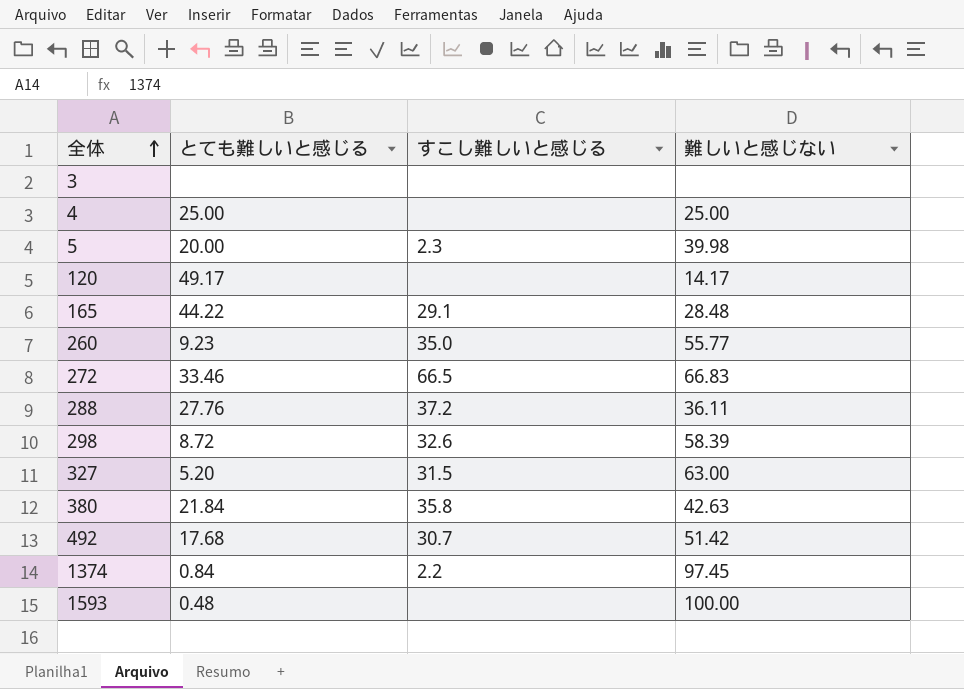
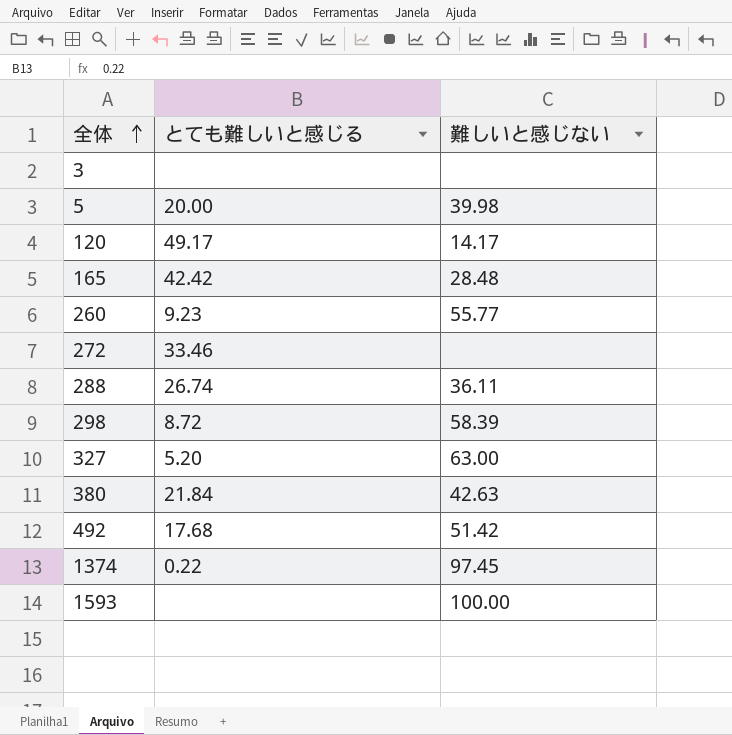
column すこし難しいと感じる | position: 3 -> none
row 4: 25.00 | none | 25.00 -> none
165 | とても難しいと感じる: 44.22 -> 42.42
272 | 難しいと感じない: 66.83 -> none
288 | とても難しいと感じる: 27.76 -> 26.74
1374 | とても難しいと感じる: 0.84 -> 0.22
1593 | とても難しいと感じる: 0.48 -> none

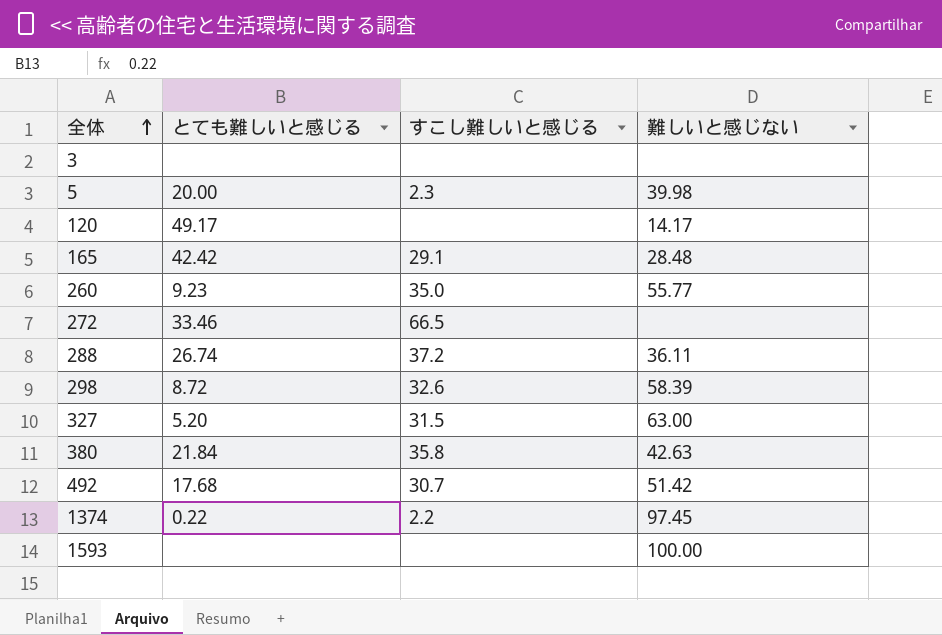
column すこし難しいと感じる | position: none -> 3

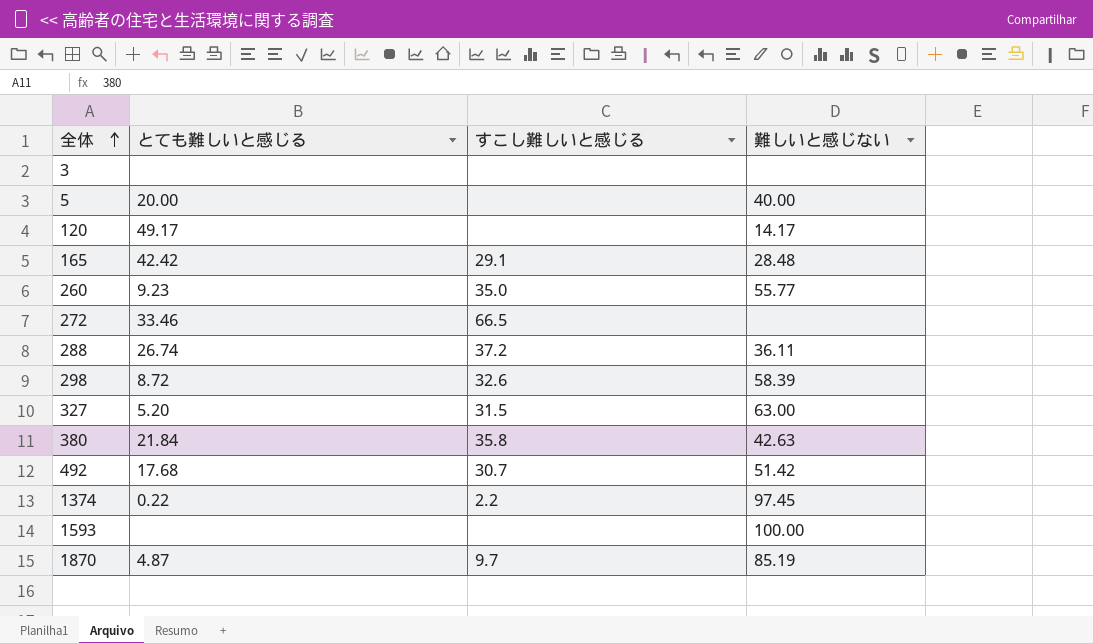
5 | すこし難しいと感じる: 2.3 -> none
5 | 難しいと感じない: 39.98 -> 40.00
row 1870: none -> 4.87 | 9.7 | 85.19

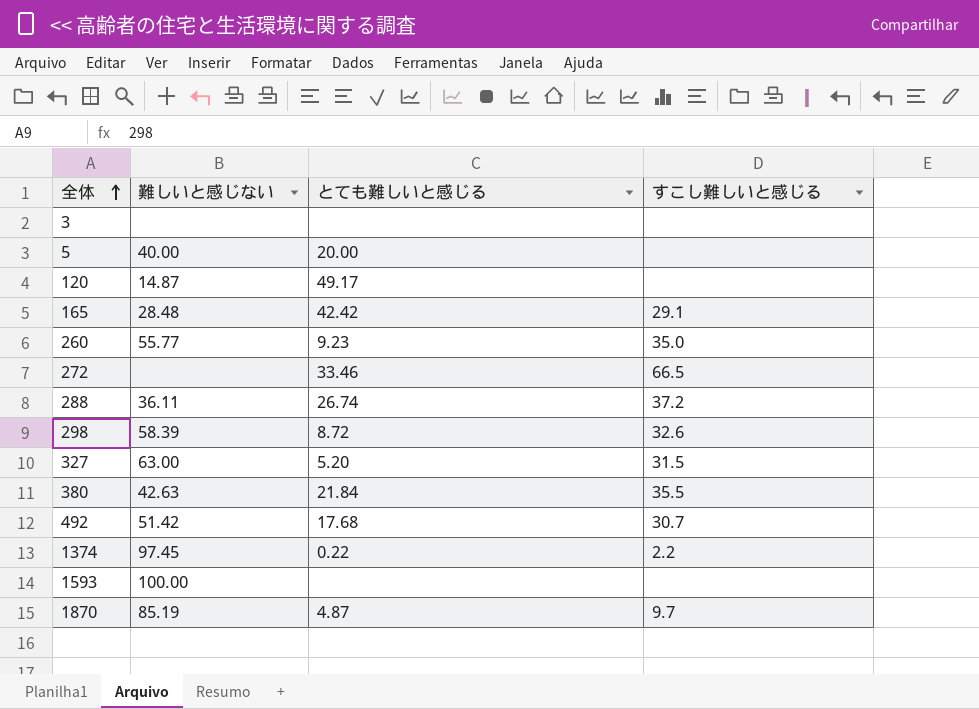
column 難しいと感じない | position: 4 -> 2
120 | 難しいと感じない: 14.17 -> 14.87
380 | すこし難しいと感じる: 35.8 -> 35.5

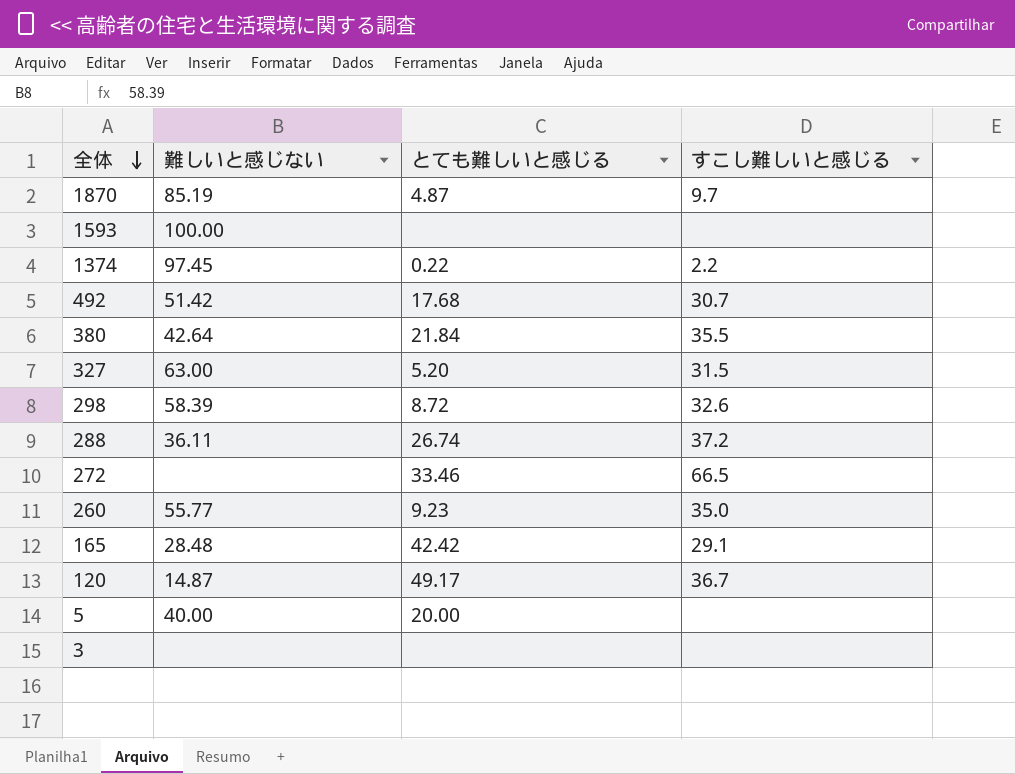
row order: 全体 ascending -> 全体 descending
380 | 難しいと感じない: 42.63 -> 42.64
120 | すこし難しいと感じる: none -> 36.7

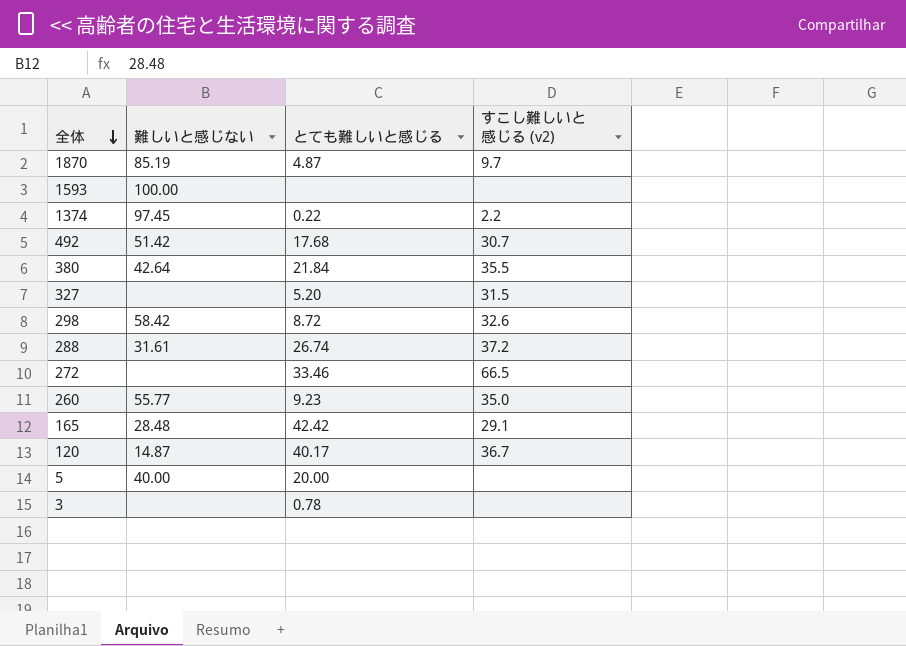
column name: すこし難しいと感じる -> すこし難しいと感じる (v2)
327 | 難しいと感じない: 63.00 -> none
298 | 難しいと感じない: 58.39 -> 58.42
288 | 難しいと感じない: 36.11 -> 31.61
120 | とても難しいと感じる: 49.17 -> 40.17
3 | とても難しいと感じる: none -> 0.78

